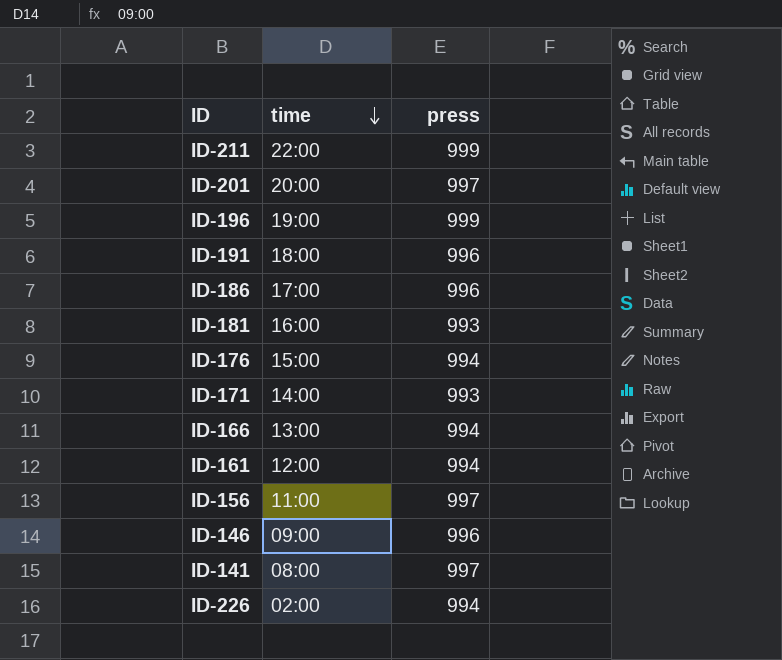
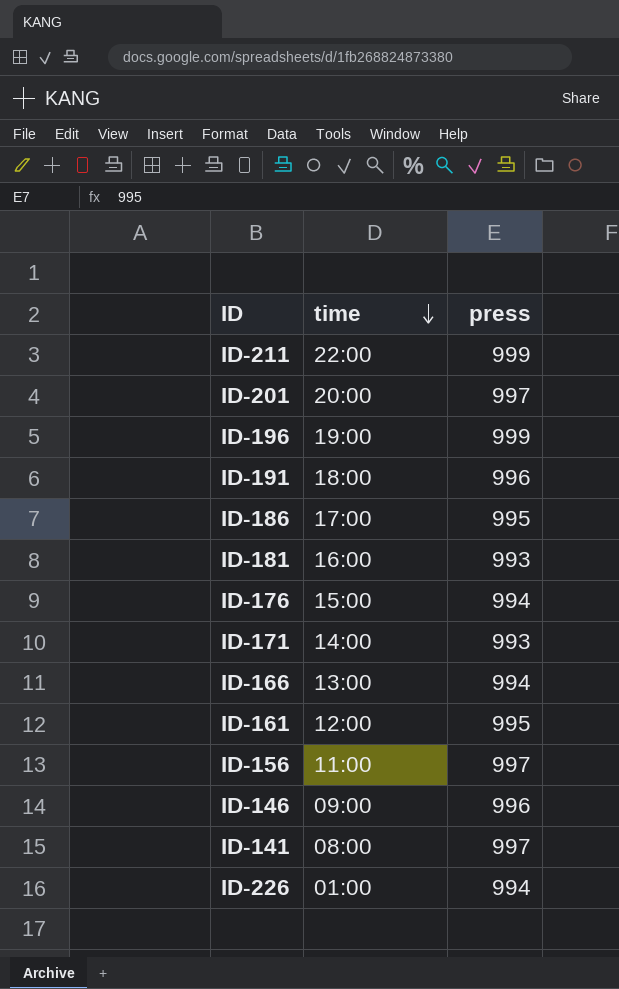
ID-186 | press: 996 -> 995
ID-161 | press: 994 -> 995
ID-226 | time: 02:00 -> 01:00

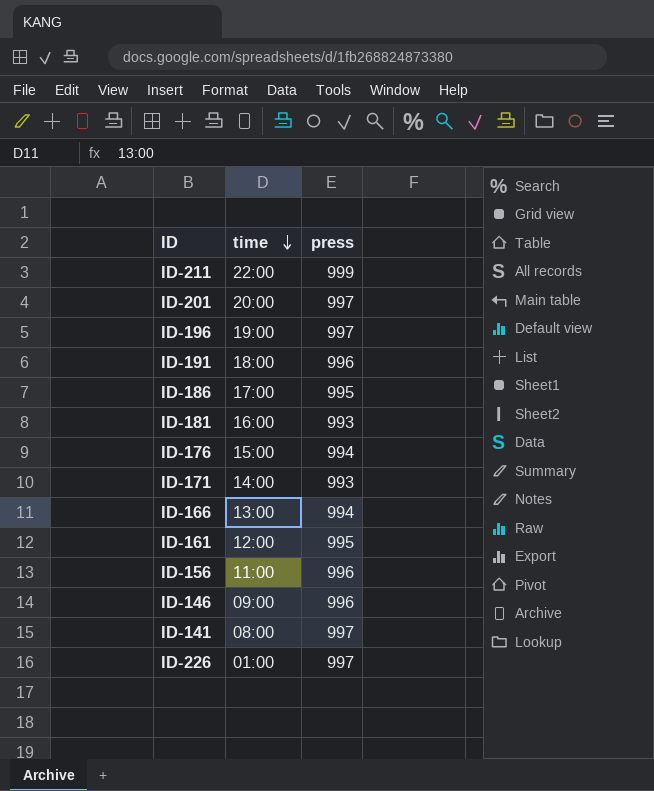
ID-196 | press: 999 -> 997
ID-156 | press: 997 -> 996
ID-226 | press: 994 -> 997

